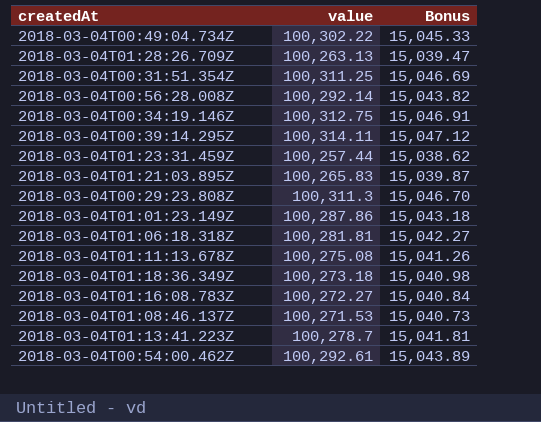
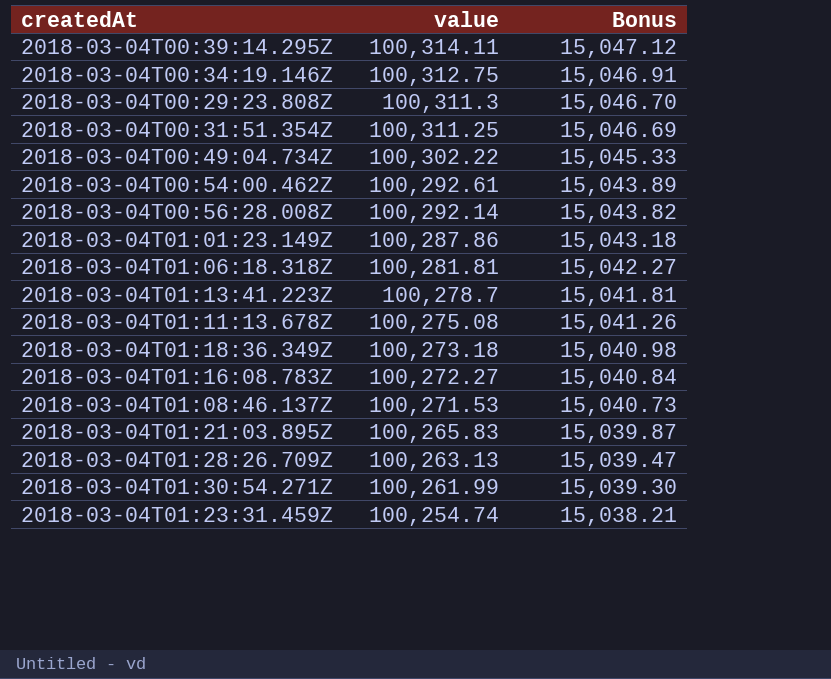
row order: none -> value descending
row 2018-03-04T01:30:54.271Z: none -> 100,261.99 | 15,039.30
2018-03-04T01:23:31.459Z | value: 100,257.44 -> 100,254.74
2018-03-04T01:23:31.459Z | Bonus: 15,038.62 -> 15,038.21

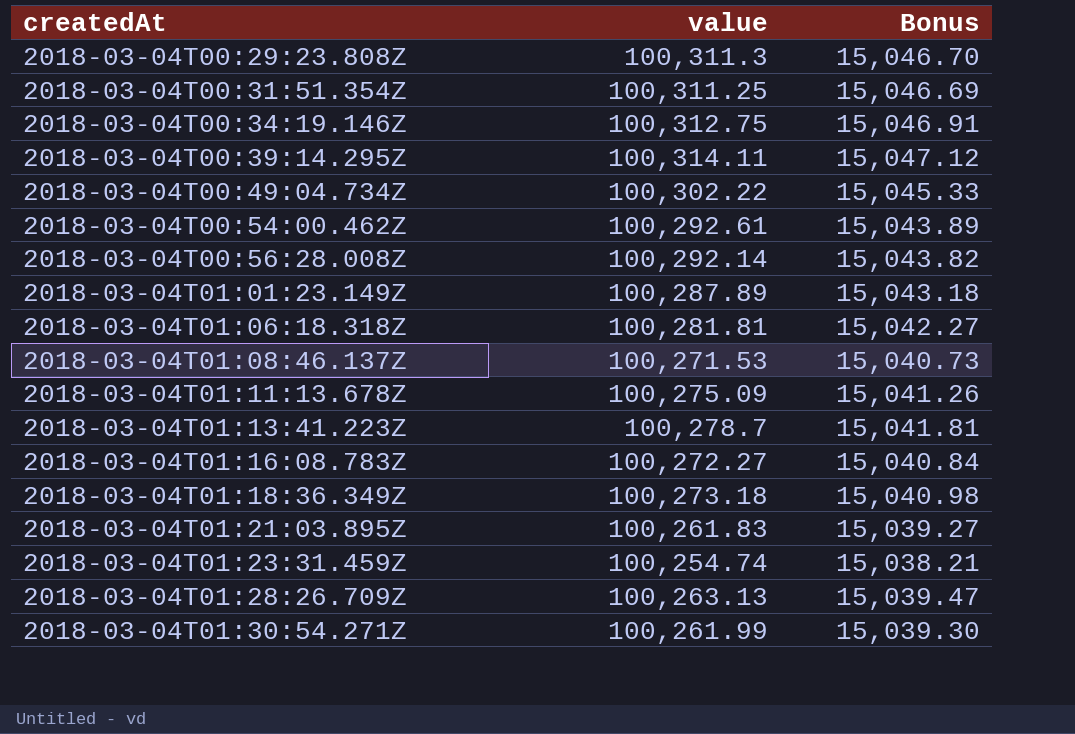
row order: value descending -> createdAt ascending
2018-03-04T01:01:23.149Z | value: 100,287.86 -> 100,287.89
2018-03-04T01:11:13.678Z | value: 100,275.08 -> 100,275.09
2018-03-04T01:21:03.895Z | value: 100,265.83 -> 100,261.83
2018-03-04T01:21:03.895Z | Bonus: 15,039.87 -> 15,039.27

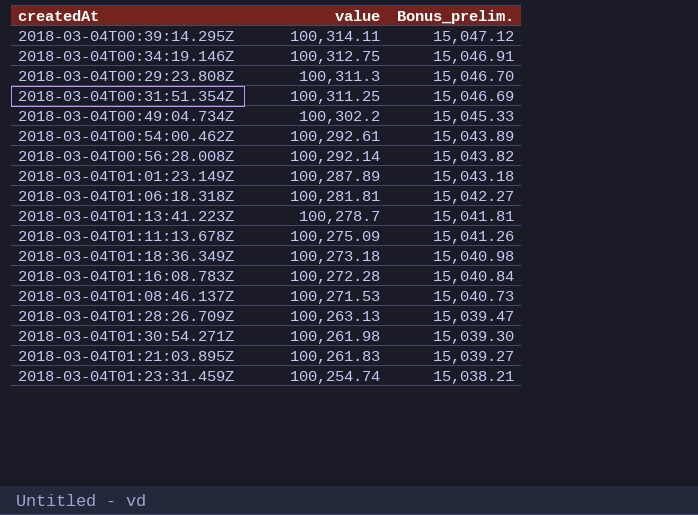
row order: createdAt ascending -> value descending
column name: Bonus -> Bonus_prelim.
2018-03-04T00:49:04.734Z | value: 100,302.22 -> 100,302.2
2018-03-04T01:16:08.783Z | value: 100,272.27 -> 100,272.28
2018-03-04T01:30:54.271Z | value: 100,261.99 -> 100,261.98

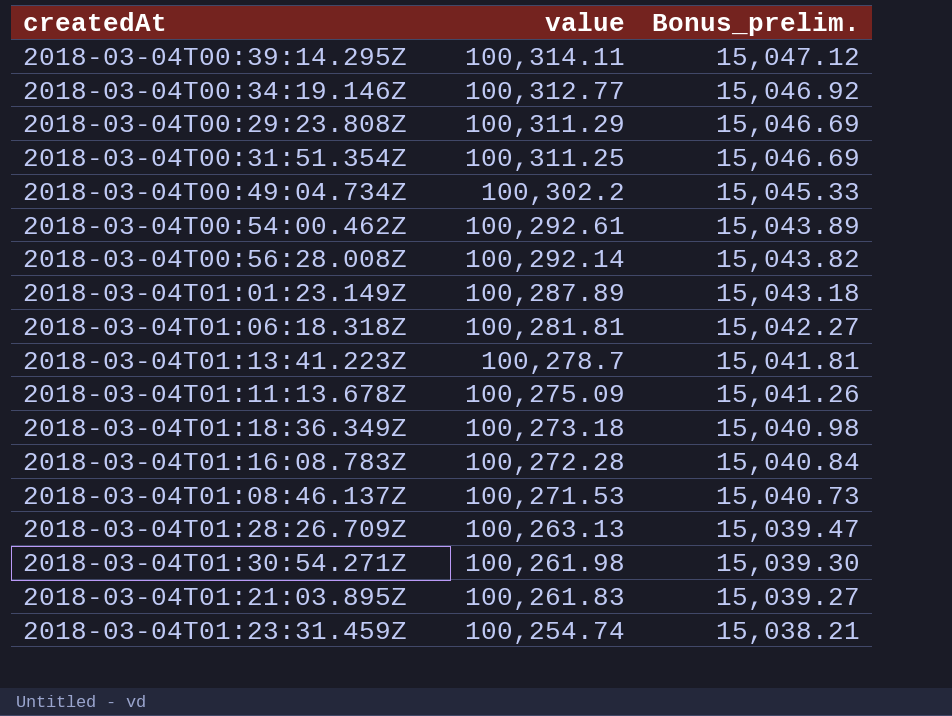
2018-03-04T00:34:19.146Z | value: 100,312.75 -> 100,312.77
2018-03-04T00:34:19.146Z | Bonus_prelim.: 15,046.91 -> 15,046.92
2018-03-04T00:29:23.808Z | value: 100,311.3 -> 100,311.29
2018-03-04T00:29:23.808Z | Bonus_prelim.: 15,046.70 -> 15,046.69

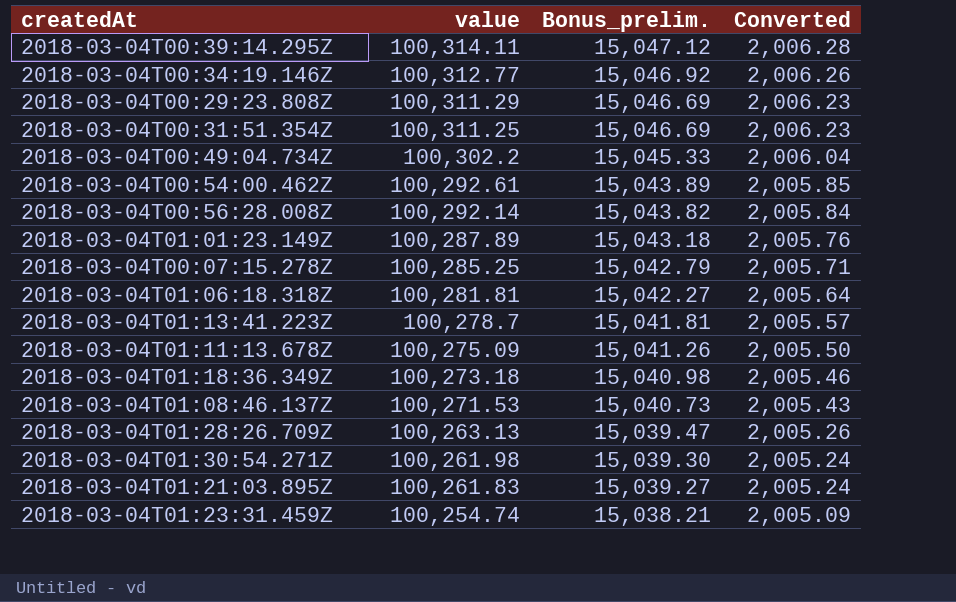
column Converted | formula: none -> [value] * 0.02
row 2018-03-04T01:16:08.783Z: 100,272.28 | 15,040.84 -> none
row 2018-03-04T00:07:15.278Z: none -> 100,285.25 | 15,042.79 | 2,005.71

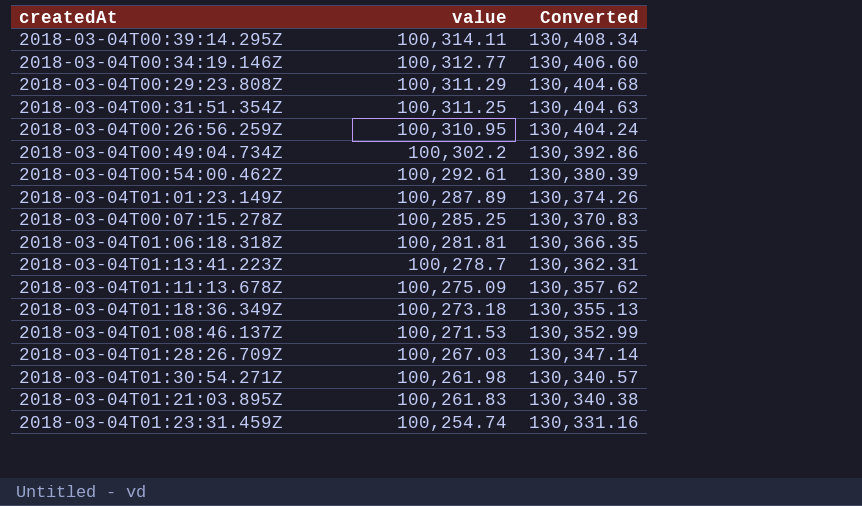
column Bonus_prelim. | formula: [value] * 0.15 -> none
column Converted | formula: [value] * 0.02 -> [value] * 1.3
row 2018-03-04T00:56:28.008Z: 100,292.14 | 15,043.82 | 2,005.84 -> none
row 2018-03-04T00:26:56.259Z: none -> 100,310.95 | 130,404.24
2018-03-04T01:28:26.709Z | value: 100,263.13 -> 100,267.03

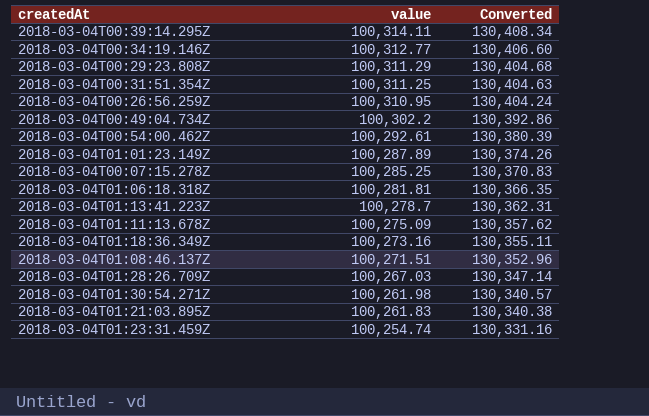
2018-03-04T01:18:36.349Z | value: 100,273.18 -> 100,273.16
2018-03-04T01:18:36.349Z | Converted: 130,355.13 -> 130,355.11
2018-03-04T01:08:46.137Z | value: 100,271.53 -> 100,271.51
2018-03-04T01:08:46.137Z | Converted: 130,352.99 -> 130,352.96

